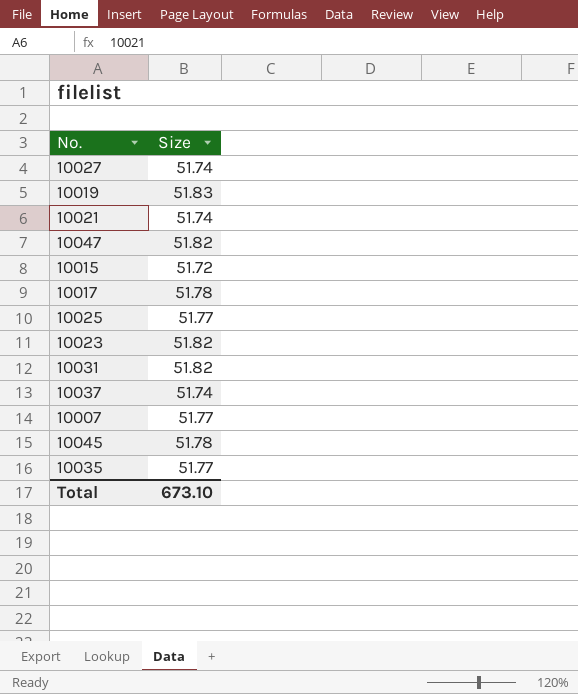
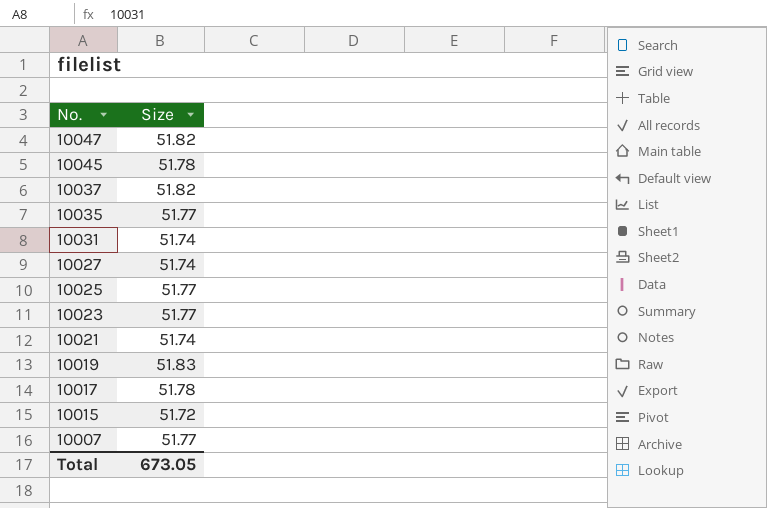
row order: none -> No. descending
10037 | Size: 51.74 -> 51.82
10031 | Size: 51.82 -> 51.74
10023 | Size: 51.82 -> 51.77
Total | Size: 673.10 -> 673.05

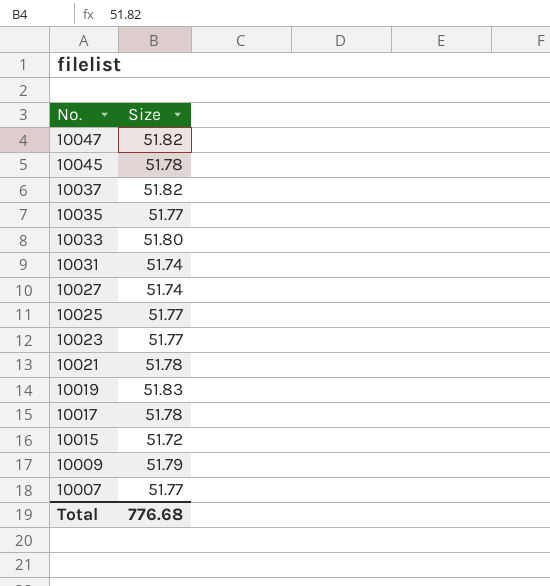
row 10033: none -> 51.80
10021 | Size: 51.74 -> 51.78
row 10009: none -> 51.79
Total | Size: 673.05 -> 776.68

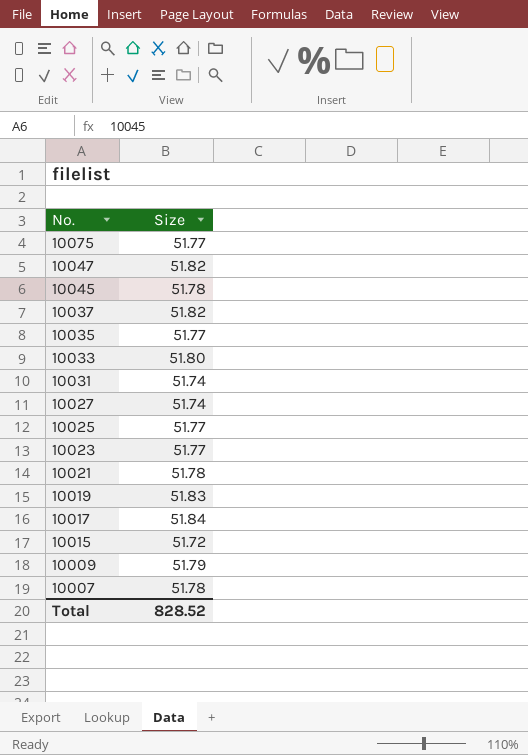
row 10075: none -> 51.77
10017 | Size: 51.78 -> 51.84
10007 | Size: 51.77 -> 51.78
Total | Size: 776.68 -> 828.52

